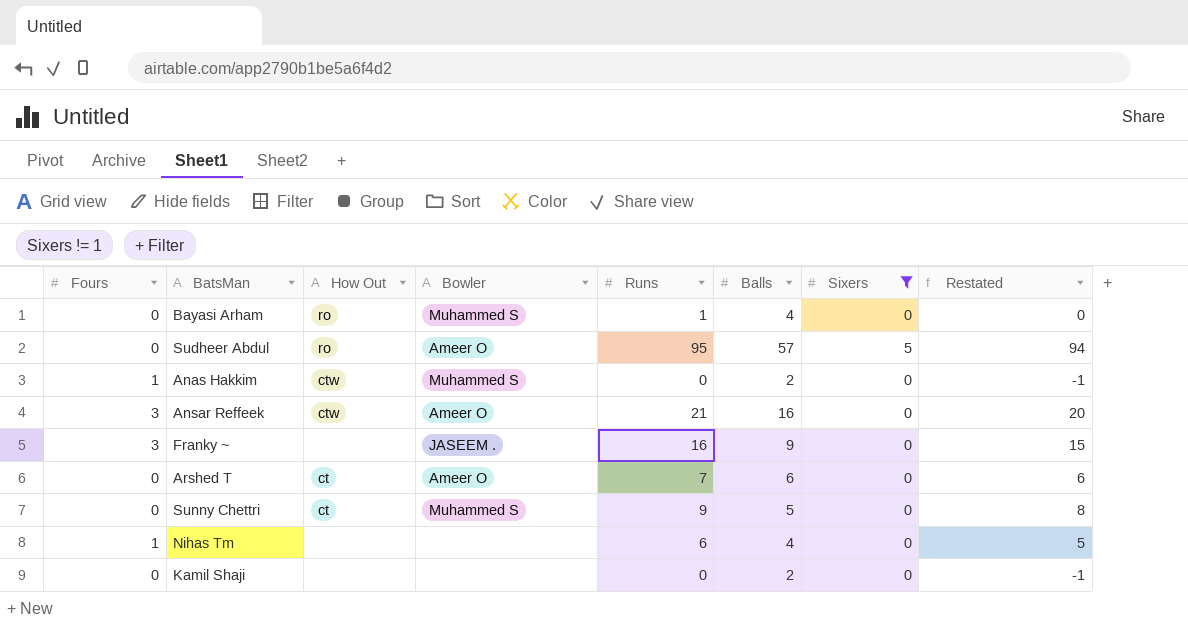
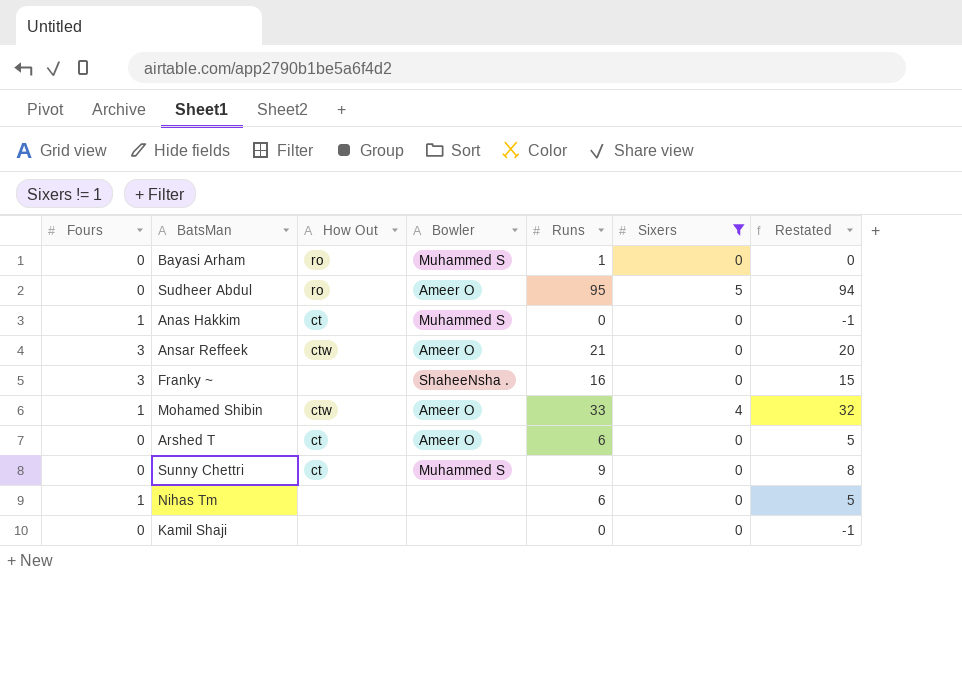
column Balls | position: 6 -> none
Anas Hakkim | How Out: ctw -> ct
Franky ~ | Bowler: JASEEM . -> ShaheeNsha .
row Mohamed Shibin: none -> 1 | ctw | Ameer O | 33 | 4 | 32
Arshed T | Runs: 7 -> 6
Arshed T | Restated: 6 -> 5

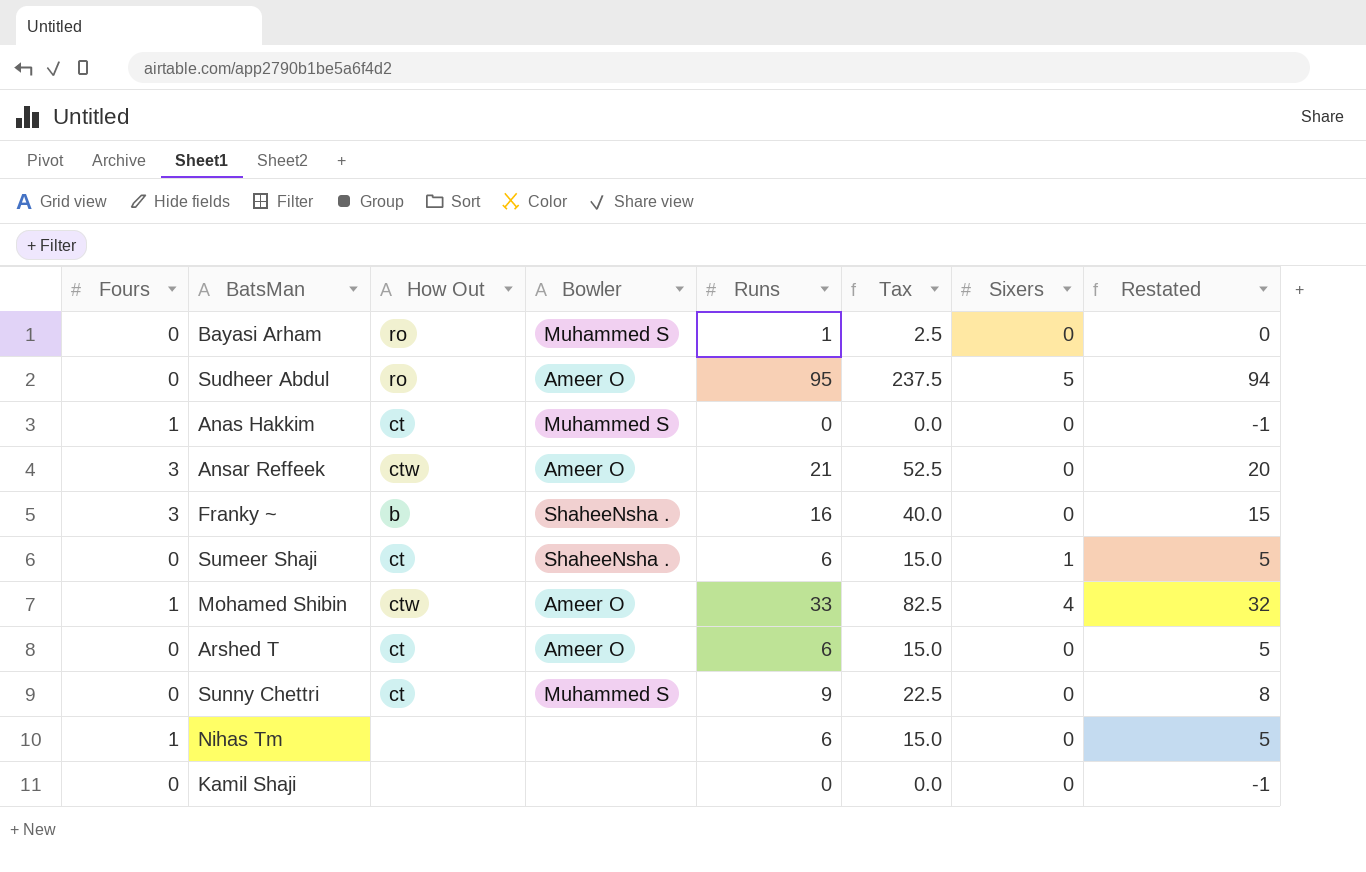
filter: Sixers != 1 -> none
column Tax | formula: none -> [Runs] * 2.5
Franky ~ | How Out: none -> b

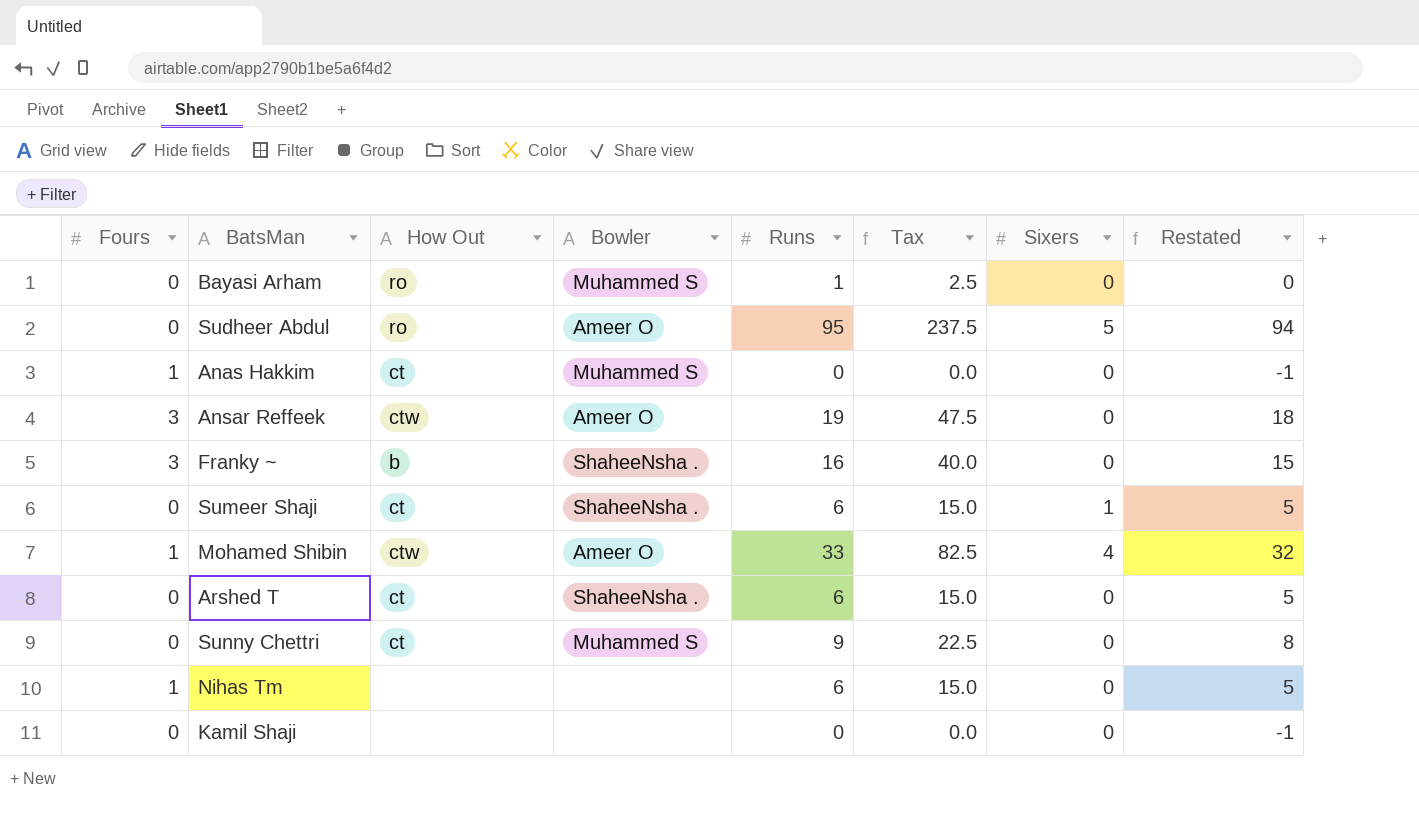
Ansar Reffeek | Runs: 21 -> 19
Ansar Reffeek | Tax: 52.5 -> 47.5
Ansar Reffeek | Restated: 20 -> 18
Arshed T | Bowler: Ameer O -> ShaheeNsha .

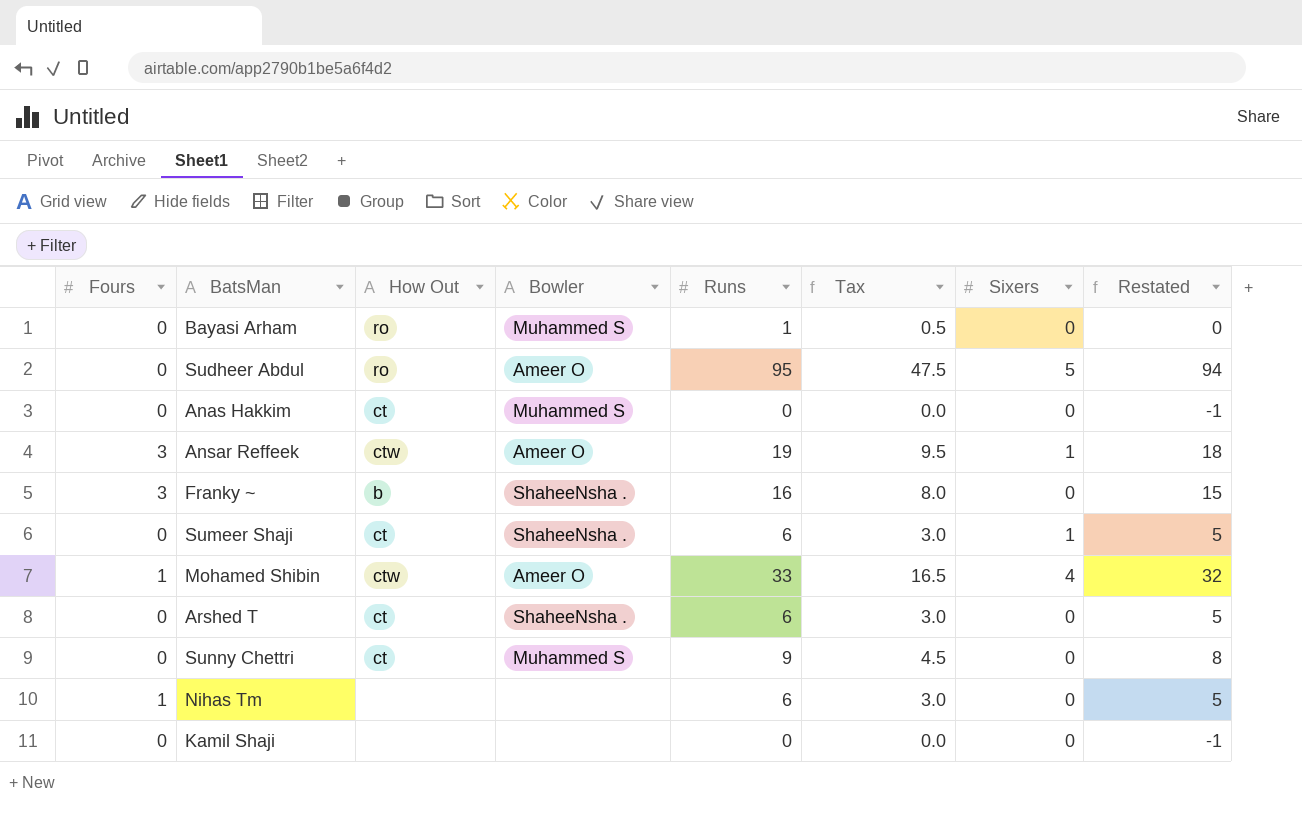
column Tax | formula: [Runs] * 2.5 -> [Runs] * 0.5
Anas Hakkim | Fours: 1 -> 0
Ansar Reffeek | Sixers: 0 -> 1

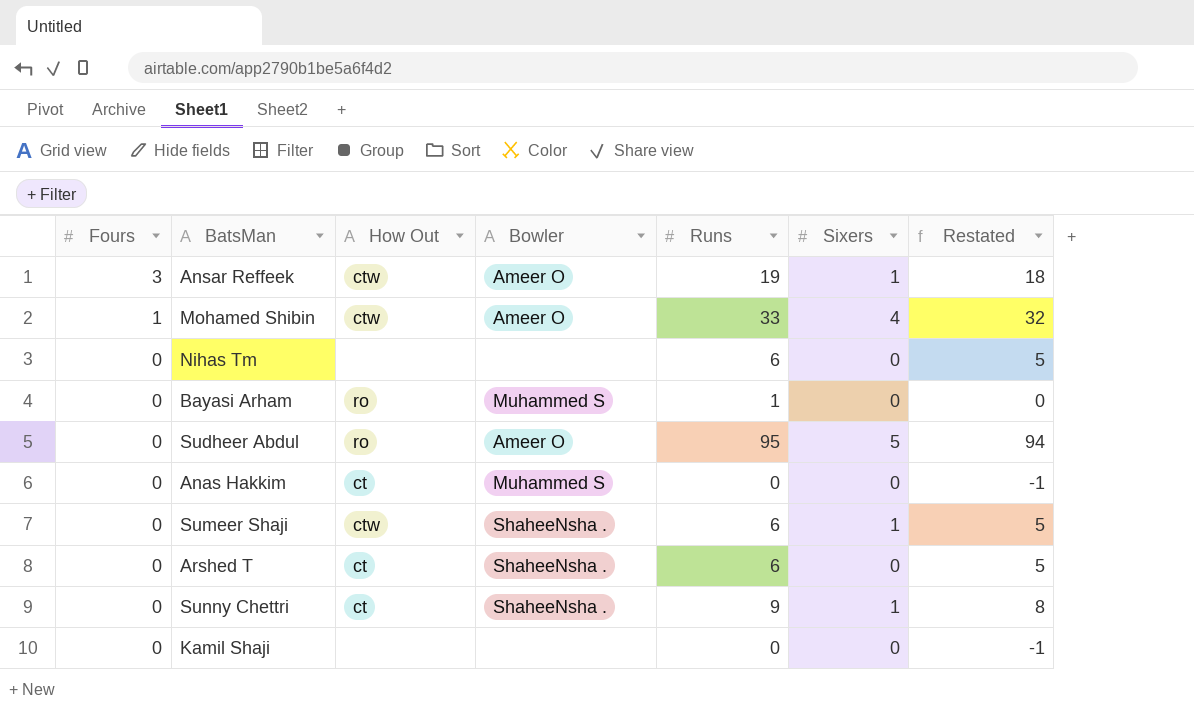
row order: none -> Fours descending
column Tax | formula: [Runs] * 0.5 -> none
row Franky ~: 3 | b | ShaheeNsha . | 16 | 8.0 | 0 | 15 -> none
Nihas Tm | Fours: 1 -> 0
Sumeer Shaji | How Out: ct -> ctw
Sunny Chettri | Bowler: Muhammed S -> ShaheeNsha .
Sunny Chettri | Sixers: 0 -> 1

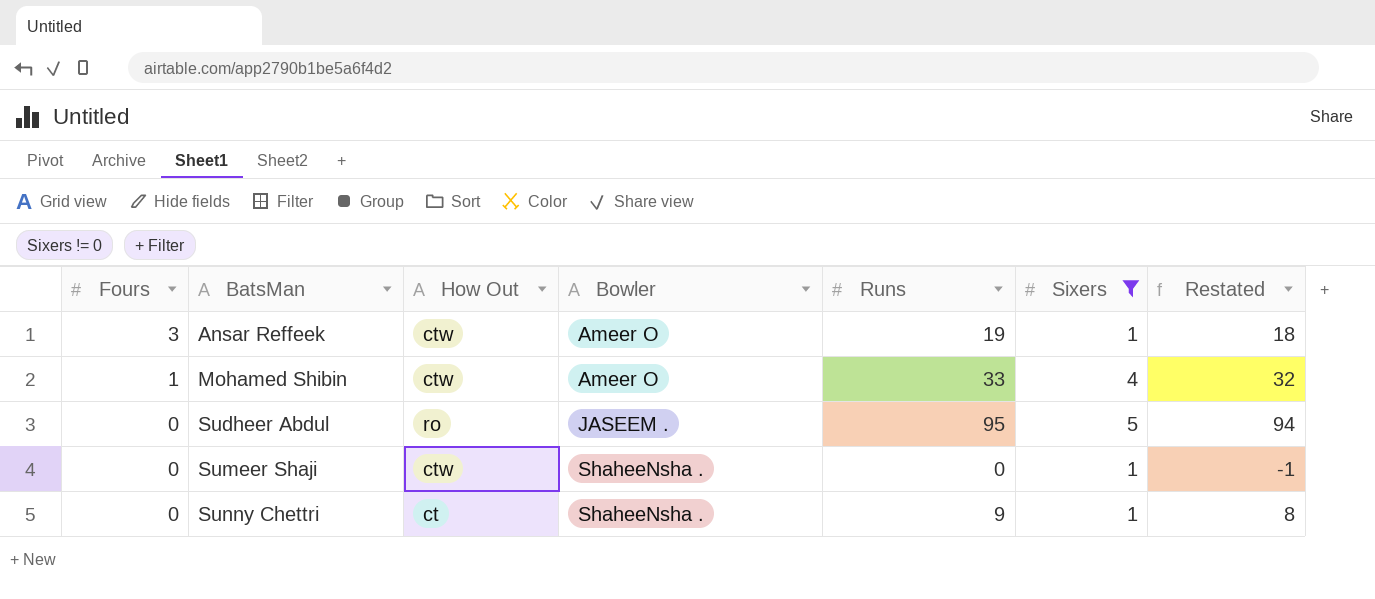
filter: none -> Sixers != 0
Sudheer Abdul | Bowler: Ameer O -> JASEEM .
Sumeer Shaji | Runs: 6 -> 0
Sumeer Shaji | Restated: 5 -> -1

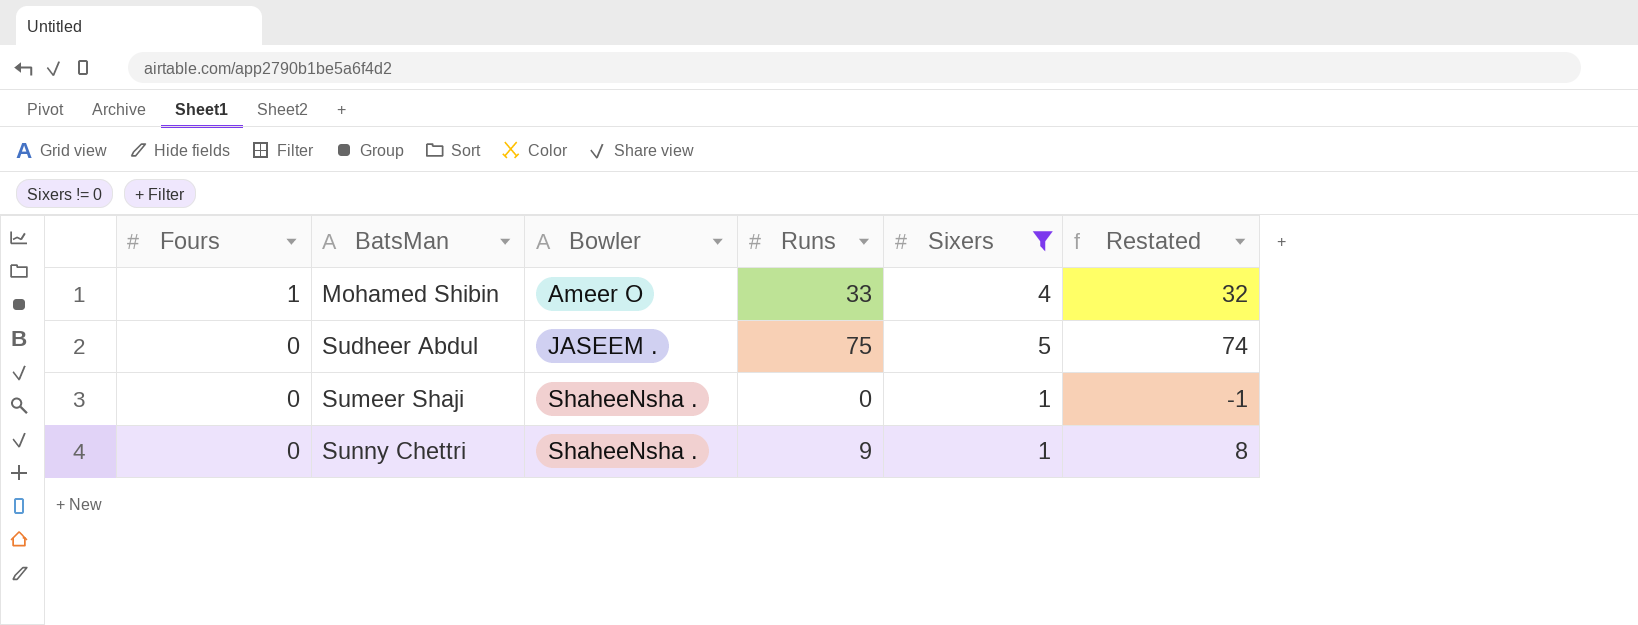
column How Out | position: 3 -> none
row Ansar Reffeek: 3 | ctw | Ameer O | 19 | 1 | 18 -> none
Sudheer Abdul | Runs: 95 -> 75
Sudheer Abdul | Restated: 94 -> 74

